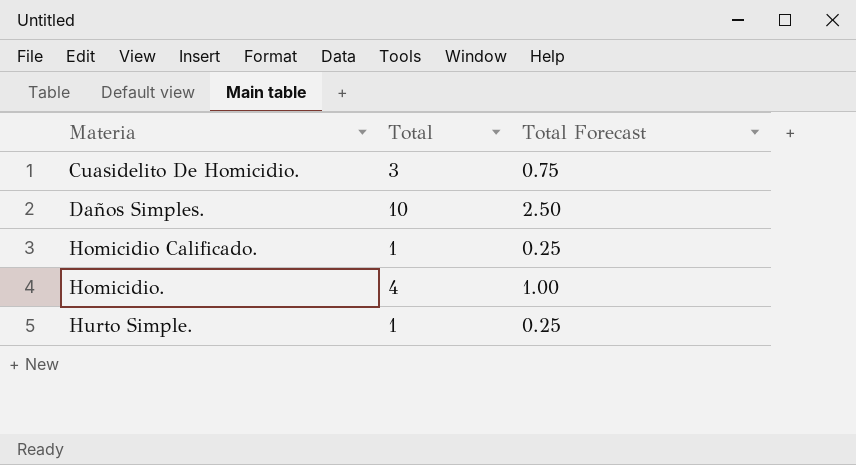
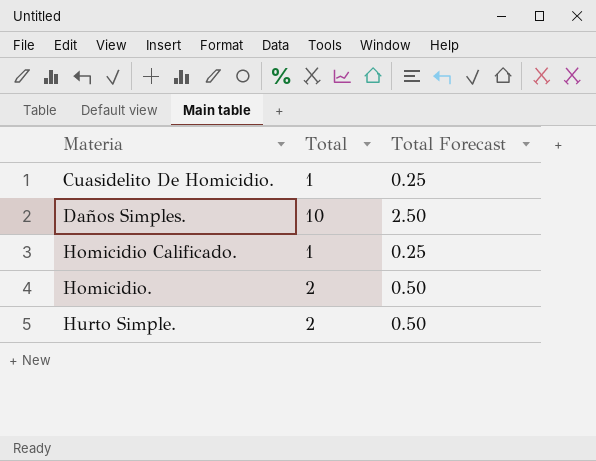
Cuasidelito De Homicidio. | Total: 3 -> 1
Cuasidelito De Homicidio. | Total Forecast: 0.75 -> 0.25
Homicidio. | Total: 4 -> 2
Homicidio. | Total Forecast: 1.00 -> 0.50
Hurto Simple. | Total: 1 -> 2
Hurto Simple. | Total Forecast: 0.25 -> 0.50

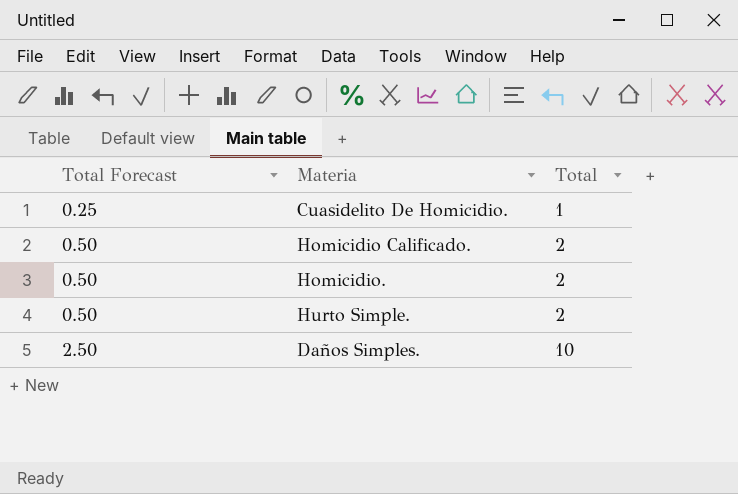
row order: Materia ascending -> Total Forecast ascending
column Total Forecast | position: 3 -> 1
Homicidio Calificado. | Total Forecast: 0.25 -> 0.50
Homicidio Calificado. | Total: 1 -> 2

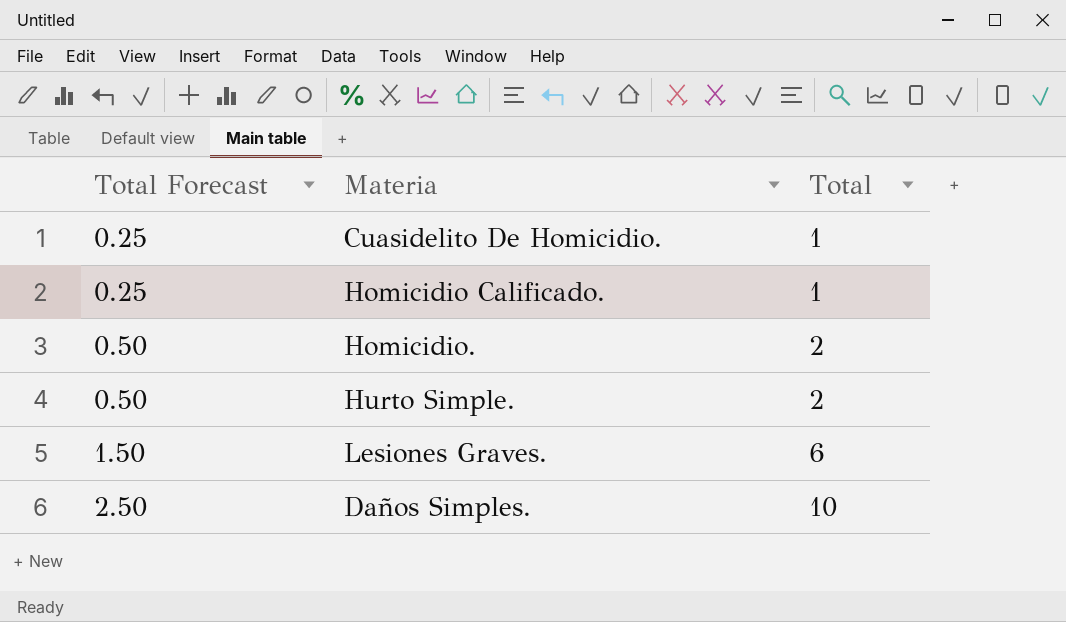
Homicidio Calificado. | Total Forecast: 0.50 -> 0.25
Homicidio Calificado. | Total: 2 -> 1
row Lesiones Graves.: none -> 1.50 | 6

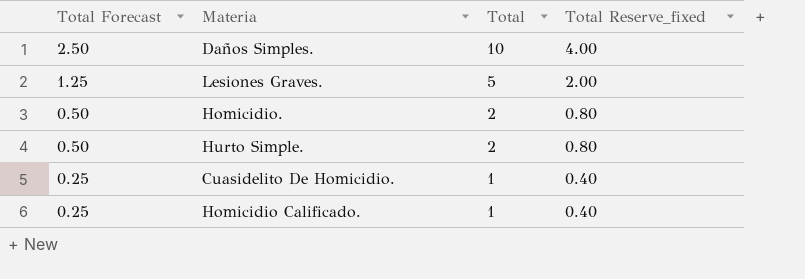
row order: Total Forecast ascending -> Total Forecast descending
column Total Reserve_fixed | formula: none -> [Total] * 0.4
Lesiones Graves. | Total Forecast: 1.50 -> 1.25
Lesiones Graves. | Total: 6 -> 5

